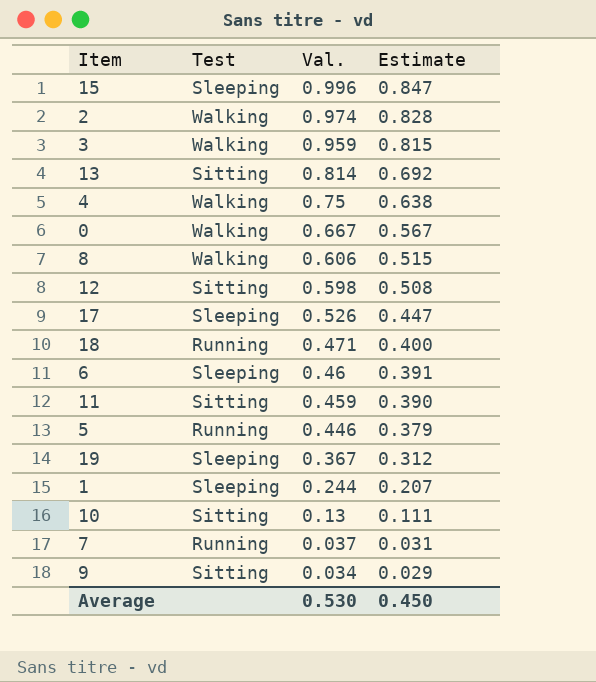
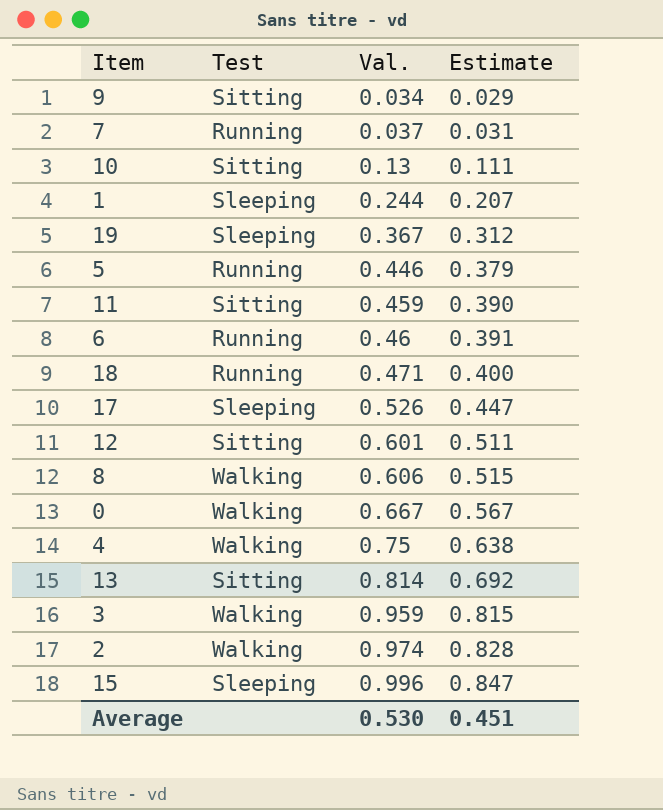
row order: Val. descending -> Val. ascending
6 | Test: Sleeping -> Running
12 | Val.: 0.598 -> 0.601
12 | Estimate: 0.508 -> 0.511
Average | Estimate: 0.450 -> 0.451

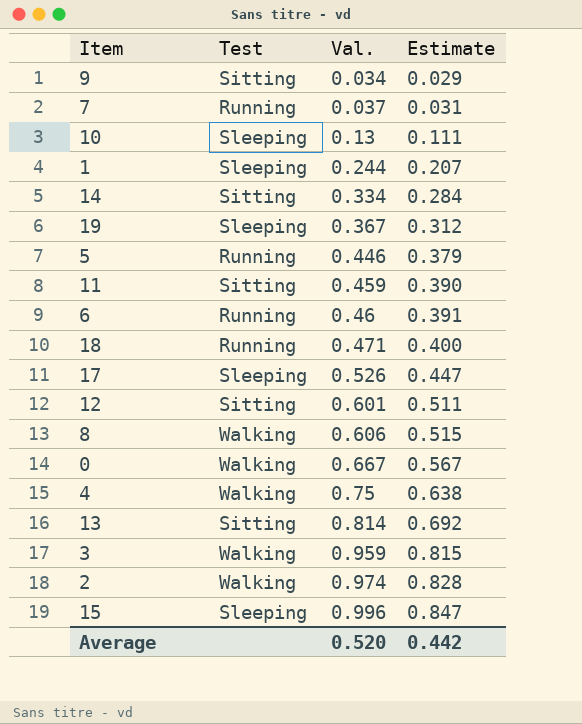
10 | Test: Sitting -> Sleeping
row 14: none -> Sitting | 0.334 | 0.284
Average | Val.: 0.530 -> 0.520
Average | Estimate: 0.451 -> 0.442

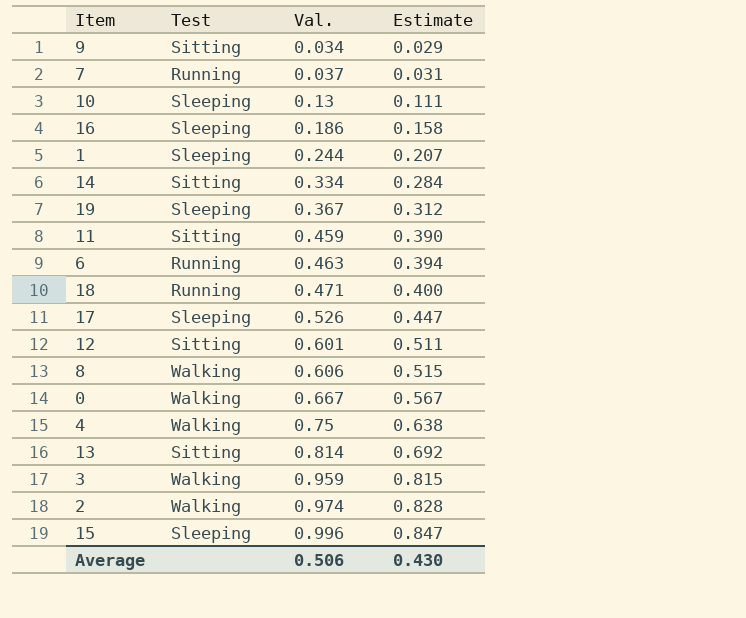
row 5: Running | 0.446 | 0.379 -> none
row 16: none -> Sleeping | 0.186 | 0.158
6 | Val.: 0.46 -> 0.463
6 | Estimate: 0.391 -> 0.394
Average | Val.: 0.520 -> 0.506
Average | Estimate: 0.442 -> 0.430

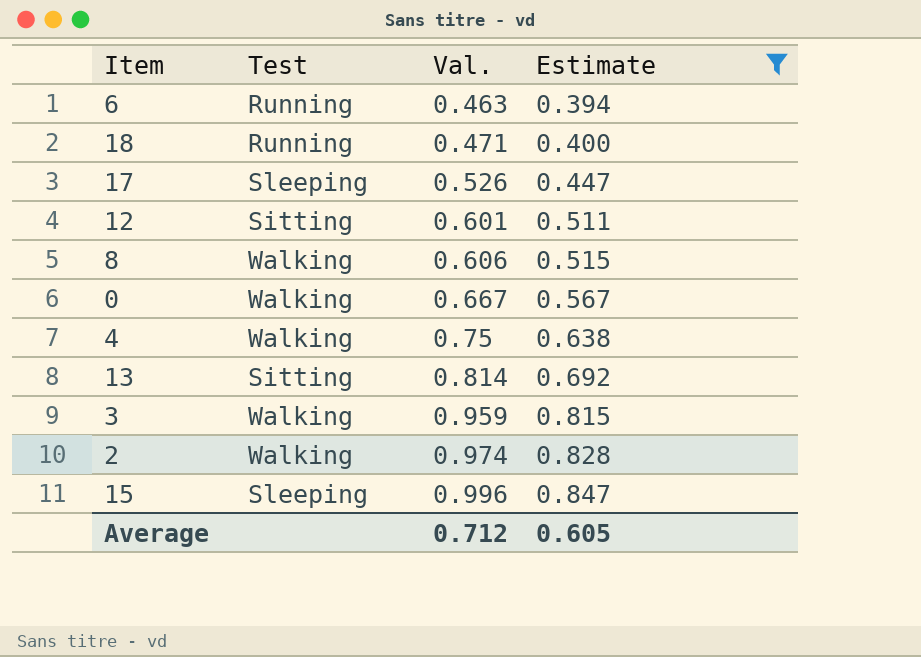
filter: none -> Estimate >= 0.394
Average | Val.: 0.506 -> 0.712
Average | Estimate: 0.430 -> 0.605

